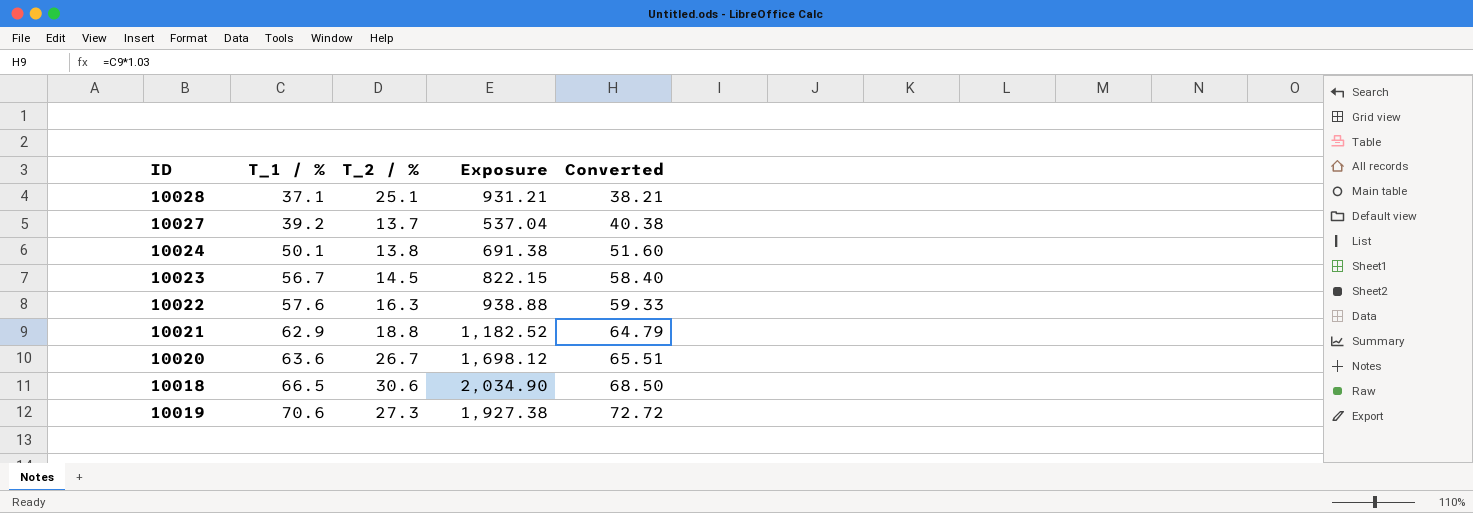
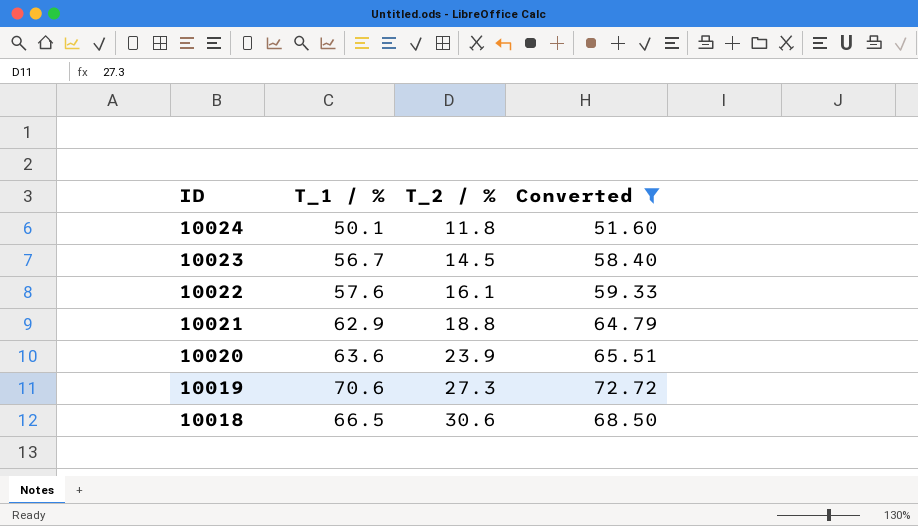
filter: none -> Converted >= 51.60
row order: T_1 / % ascending -> ID descending
column Exposure | formula: [T_1 / %] * [T_2 / %] -> none
10024 | T_2 / %: 13.8 -> 11.8
10022 | T_2 / %: 16.3 -> 16.1
10020 | T_2 / %: 26.7 -> 23.9

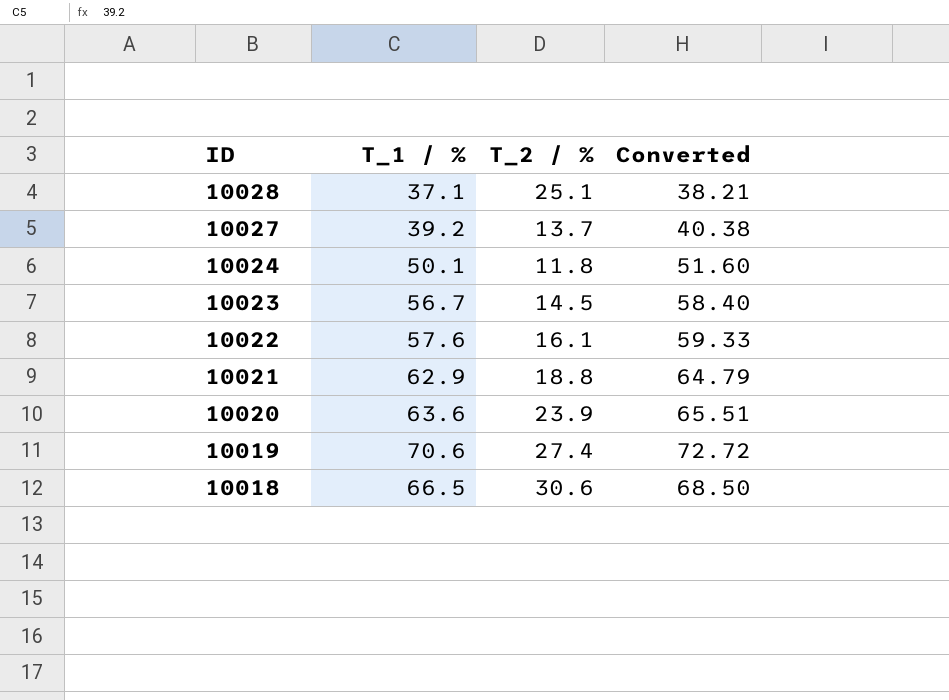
filter: Converted >= 51.60 -> none
10019 | T_2 / %: 27.3 -> 27.4

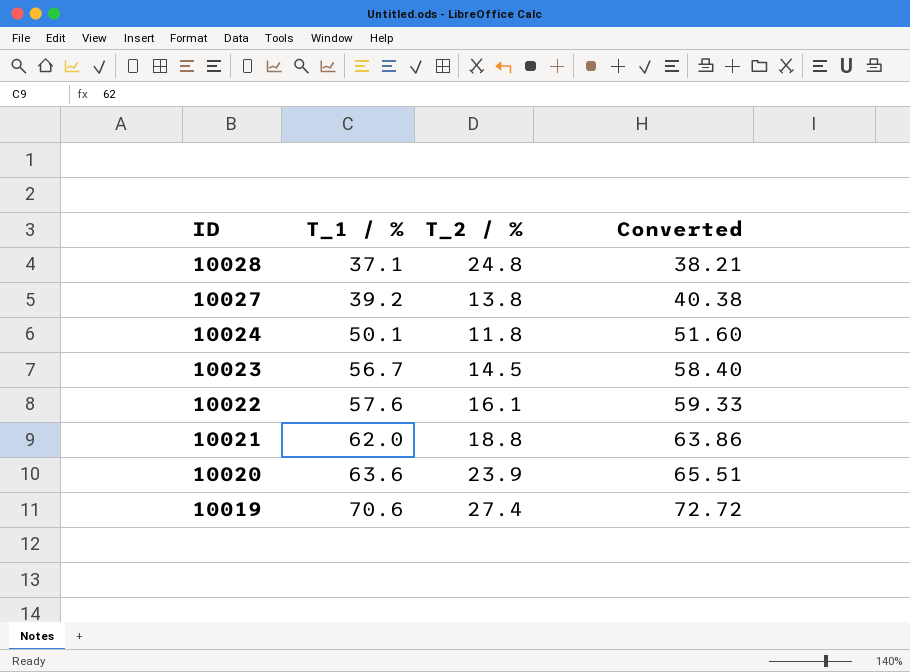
row 10018: 66.5 | 30.6 | 68.50 -> none
10028 | T_2 / %: 25.1 -> 24.8
10027 | T_2 / %: 13.7 -> 13.8
10021 | T_1 / %: 62.9 -> 62.0
10021 | Converted: 64.79 -> 63.86

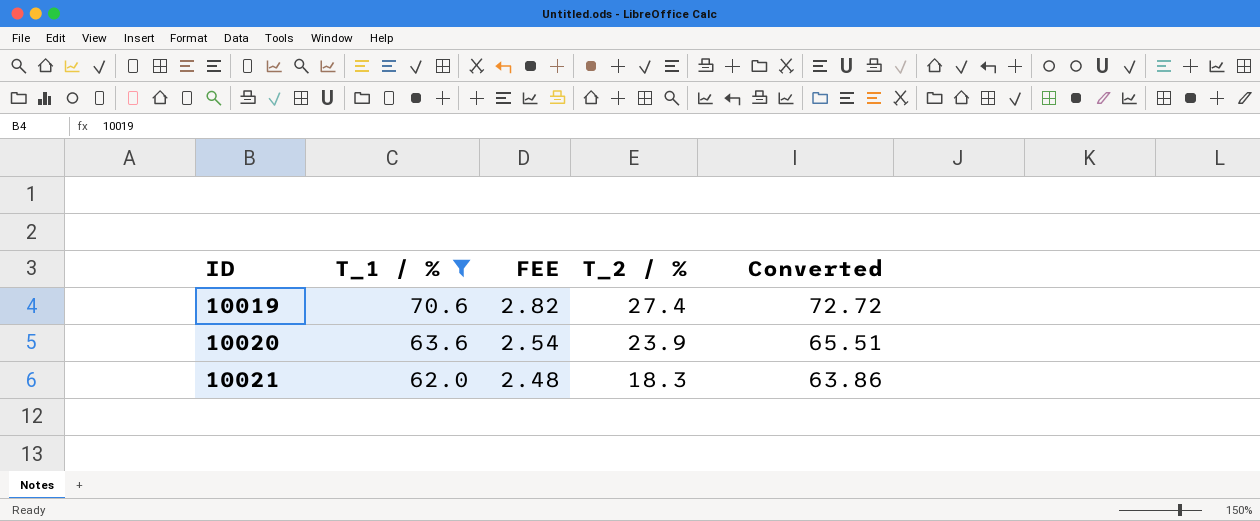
filter: none -> T_1 / % >= 62.0
row order: ID descending -> ID ascending
column FEE | formula: none -> [T_1 / %] * 0.04
10021 | T_2 / %: 18.8 -> 18.3

